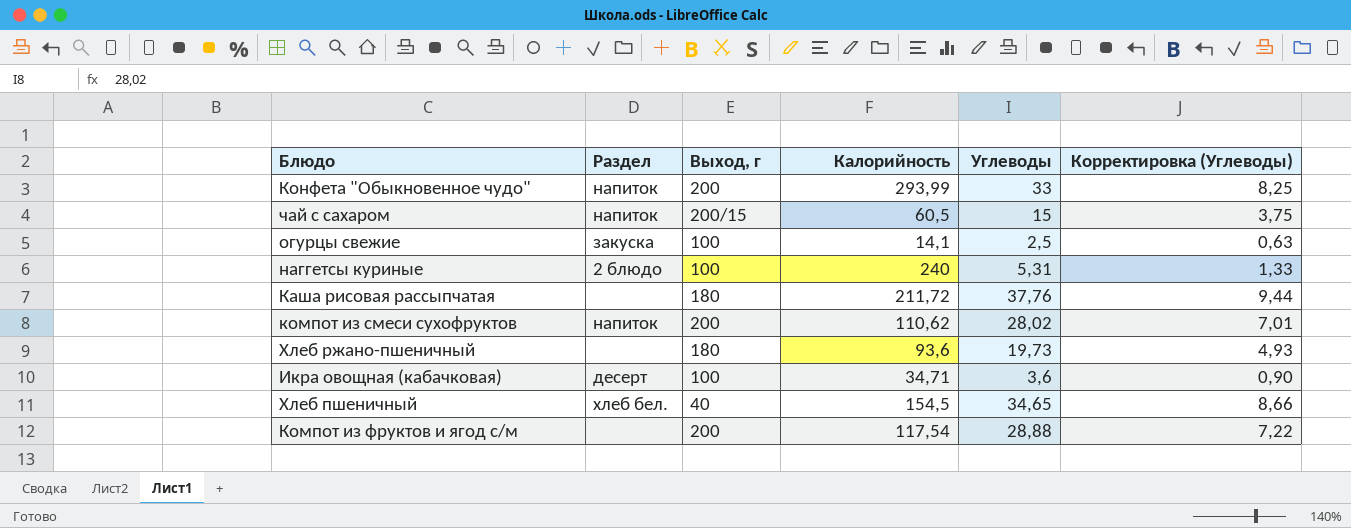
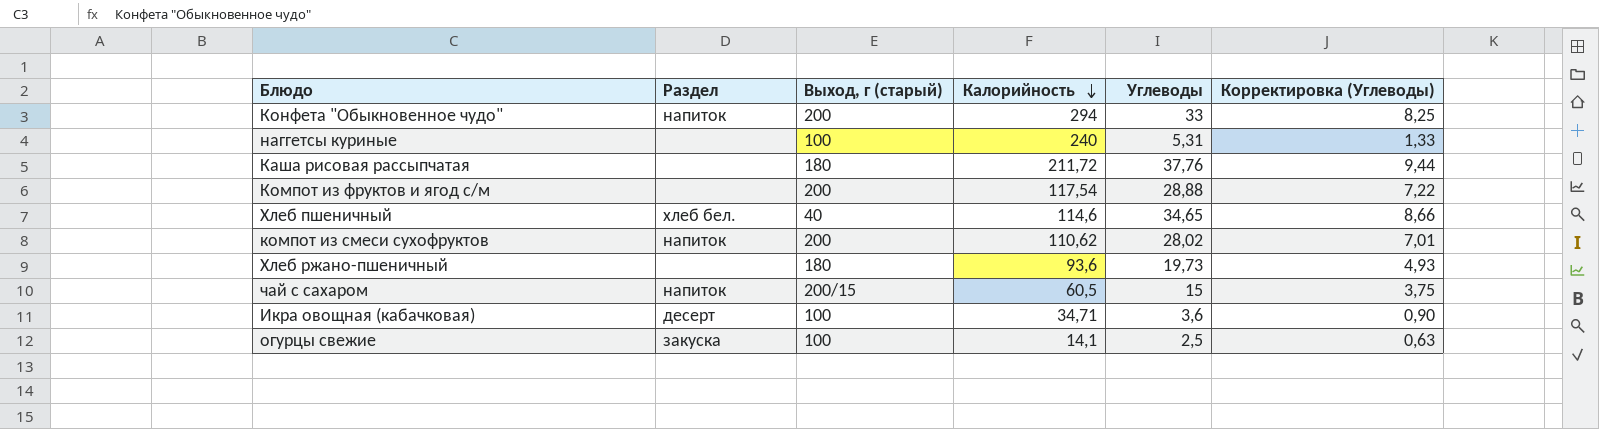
row order: none -> Калорийность descending
column name: Выход, г -> Выход, г (старый)
Конфета "Обыкновенное чудо" | Калорийность: 293,99 -> 294
наггетсы куриные | Раздел: 2 блюдо -> none
Хлеб пшеничный | Калорийность: 154,5 -> 114,6

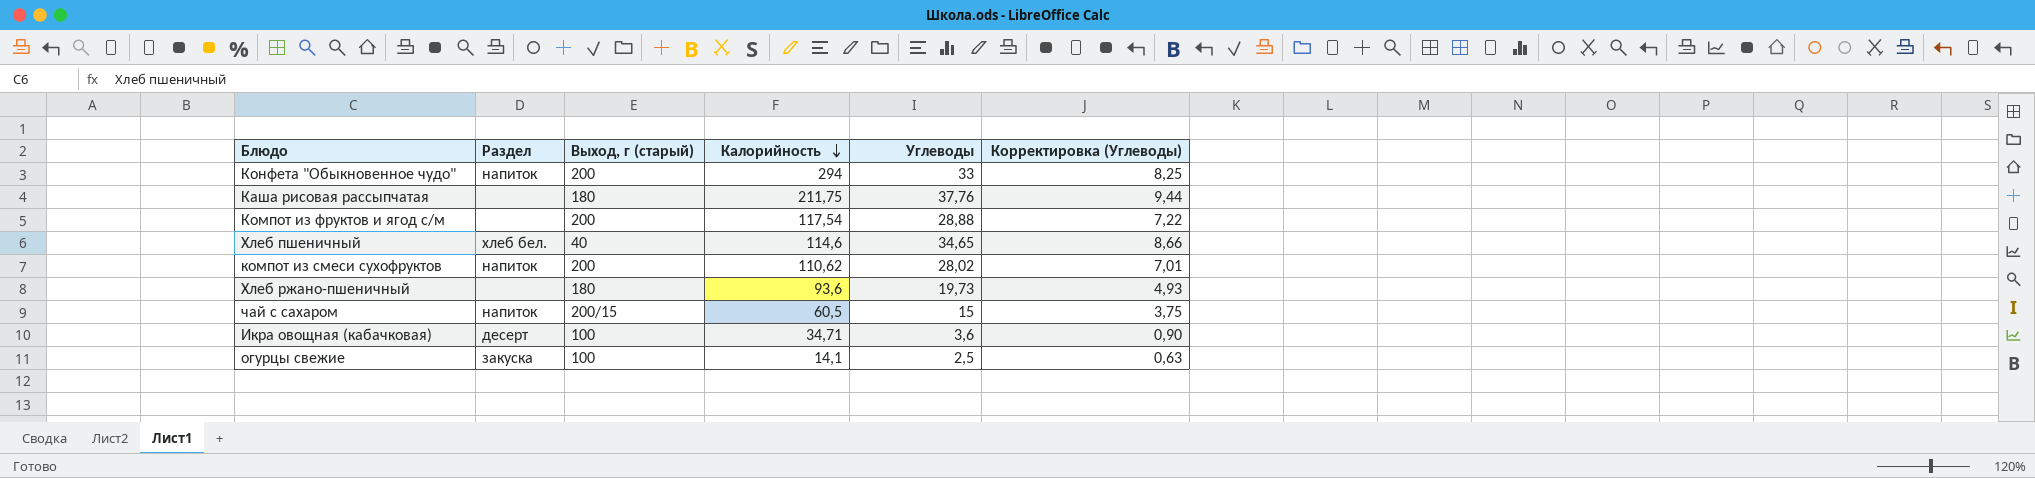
row наггетсы куриные: none | 100 | 240 | 5,31 | 1,33 -> none
Каша рисовая рассыпчатая | Калорийность: 211,72 -> 211,75

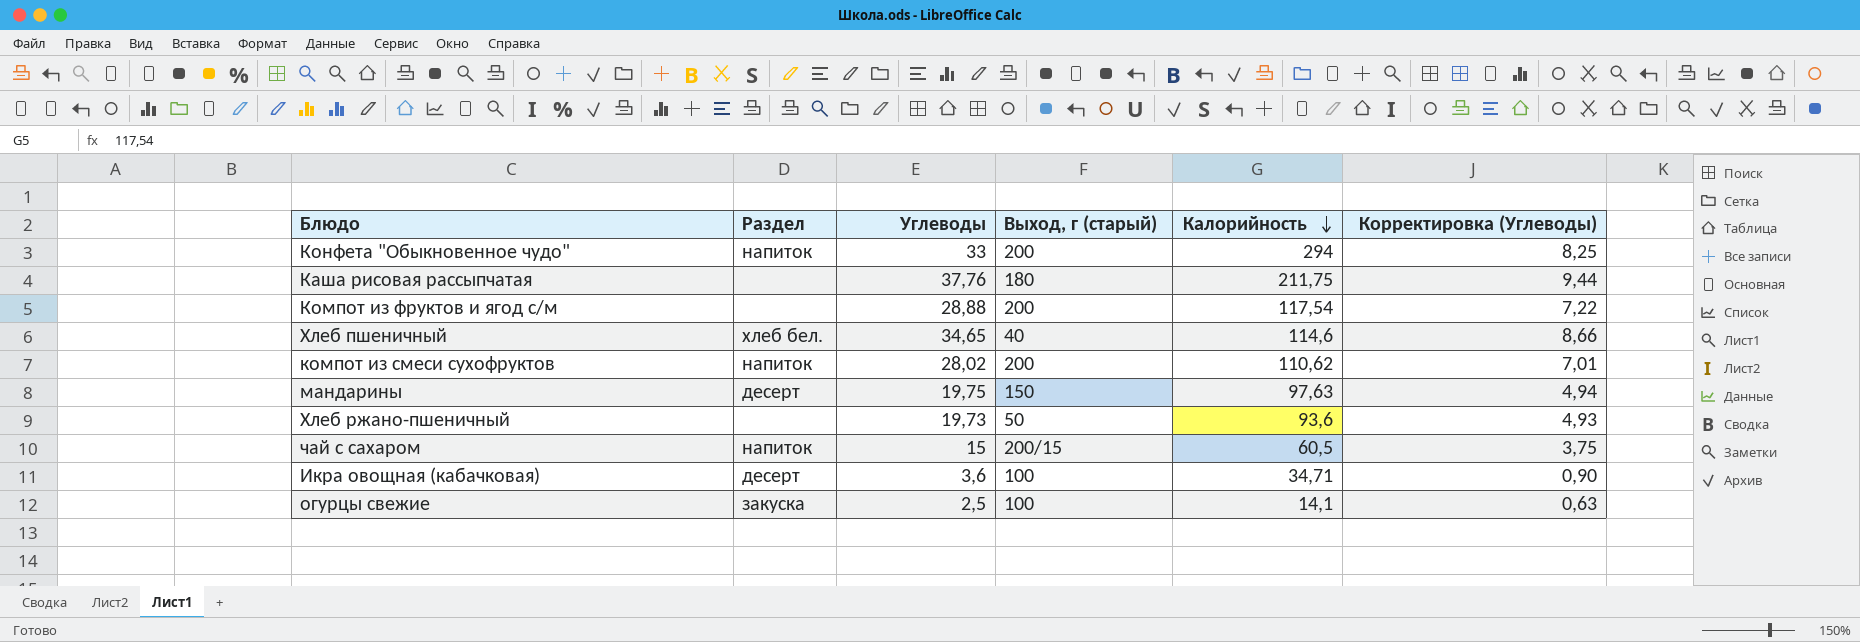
column Углеводы | position: 5 -> 3
row мандарины: none -> десерт | 19,75 | 150 | 97,63 | 4,94
Хлеб ржано-пшеничный | Выход, г (старый): 180 -> 50

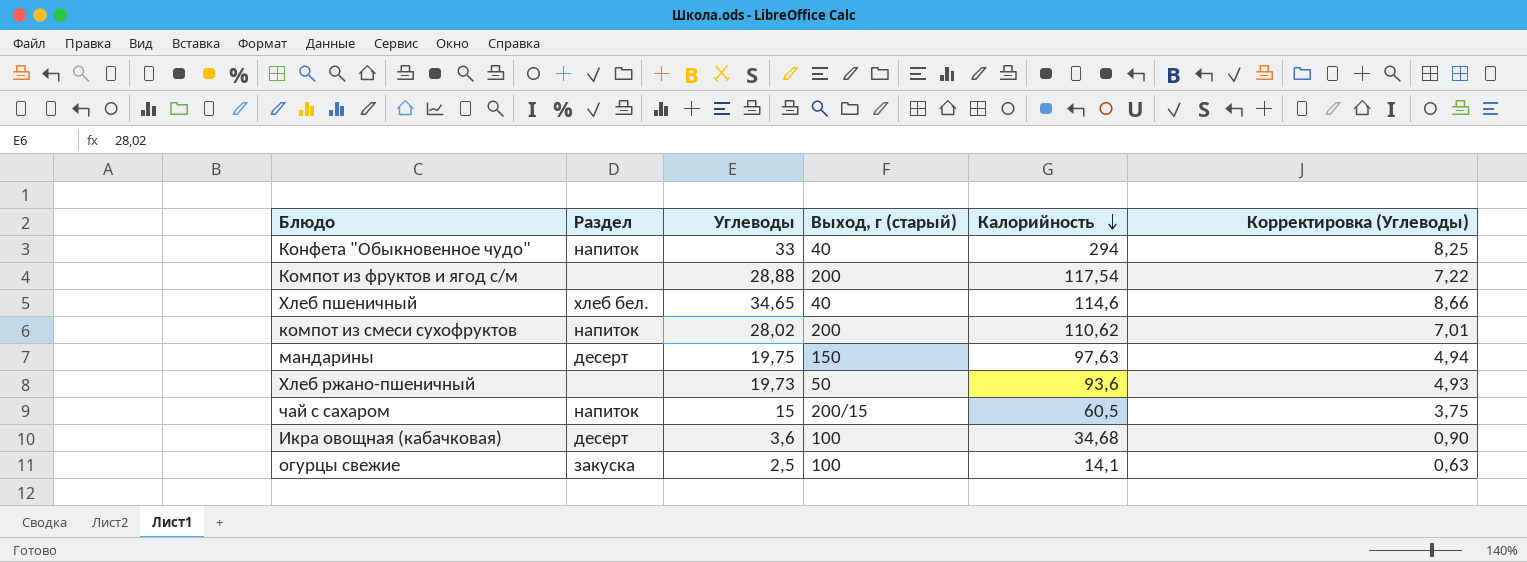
row Каша рисовая рассыпчатая: none | 37,76 | 180 | 211,75 | 9,44 -> none
Конфета "Обыкновенное чудо" | Выход, г (старый): 200 -> 40
Икра овощная (кабачковая) | Калорийность: 34,71 -> 34,68

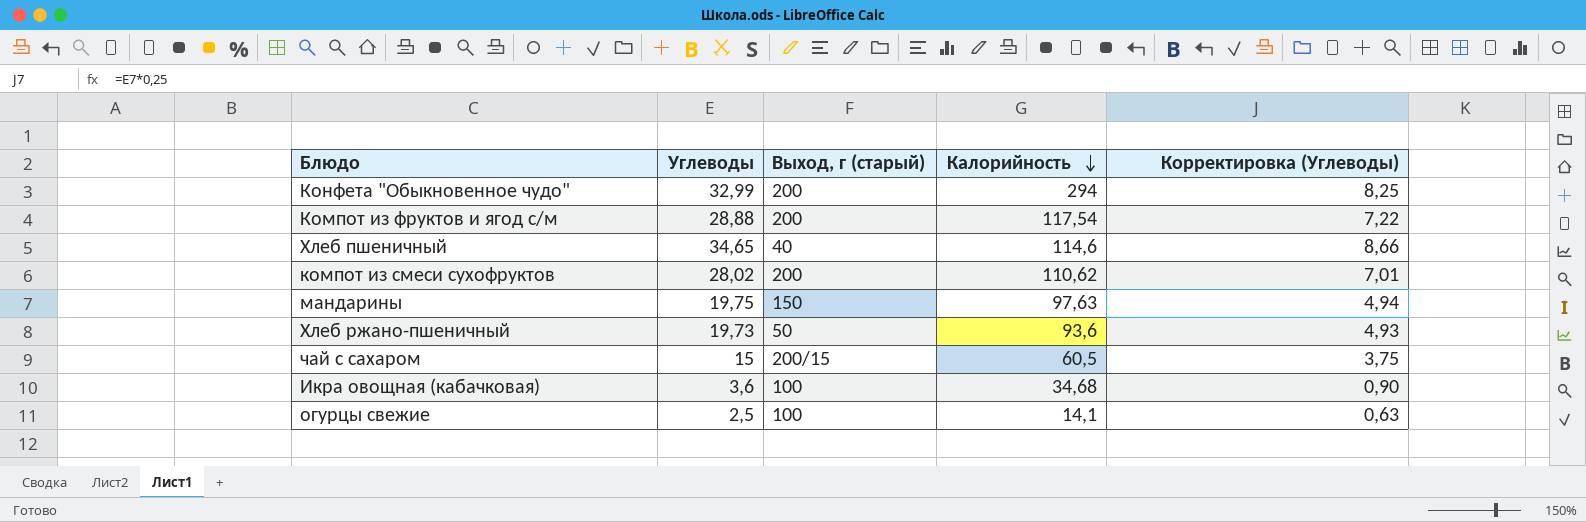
column Раздел | position: 2 -> none
Конфета "Обыкновенное чудо" | Углеводы: 33 -> 32,99
Конфета "Обыкновенное чудо" | Выход, г (старый): 40 -> 200

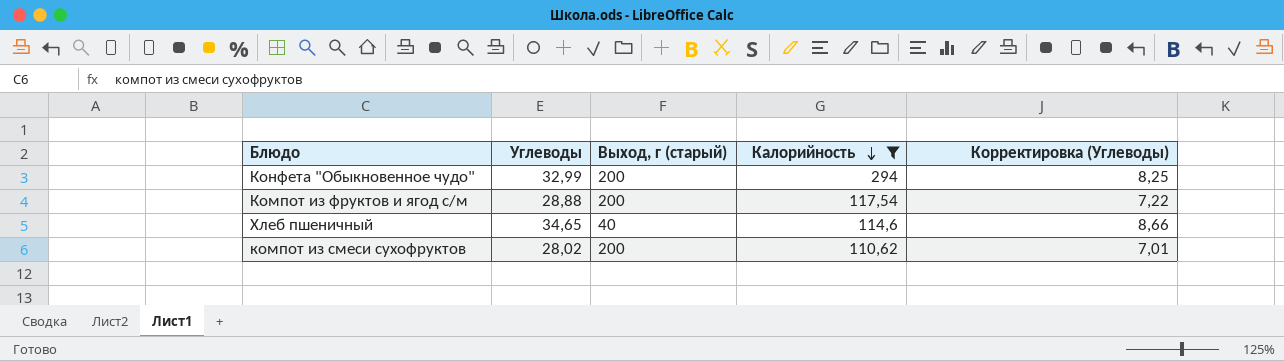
filter: none -> Калорийность >= 110,62

